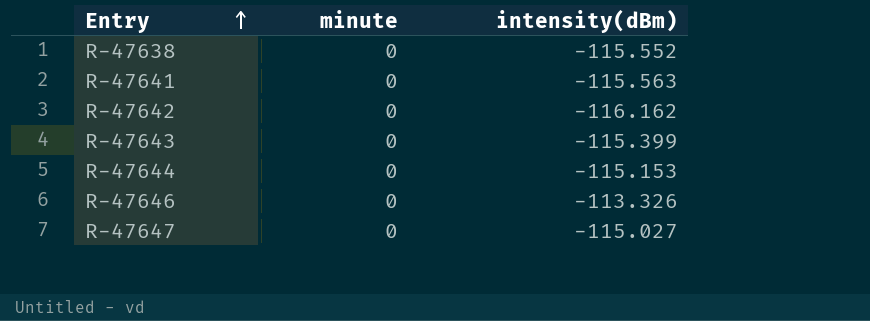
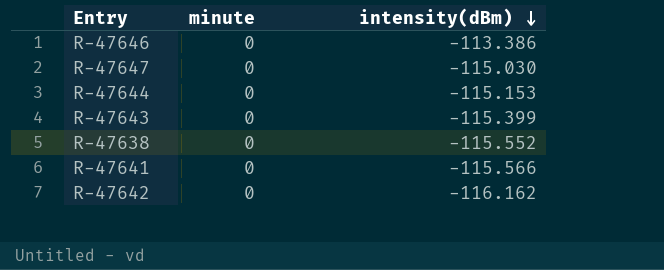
row order: Entry ascending -> intensity(dBm) descending
R-47646 | intensity(dBm): -113.326 -> -113.386
R-47647 | intensity(dBm): -115.027 -> -115.030
R-47641 | intensity(dBm): -115.563 -> -115.566

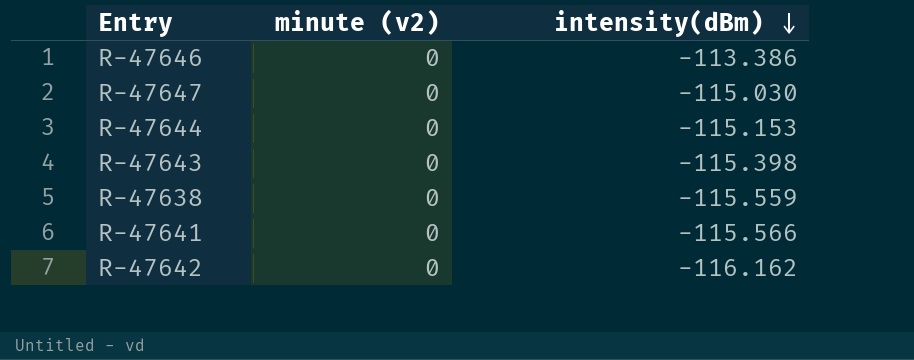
column name: minute -> minute (v2)
R-47643 | intensity(dBm): -115.399 -> -115.398
R-47638 | intensity(dBm): -115.552 -> -115.559

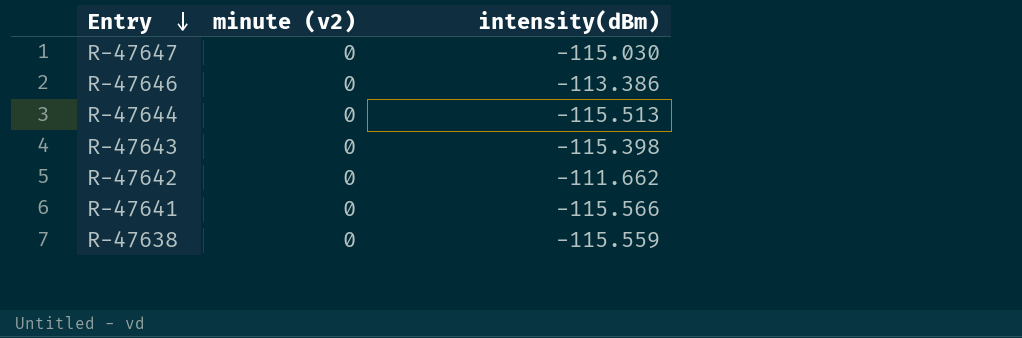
row order: intensity(dBm) descending -> Entry descending
R-47644 | intensity(dBm): -115.153 -> -115.513
R-47642 | intensity(dBm): -116.162 -> -111.662

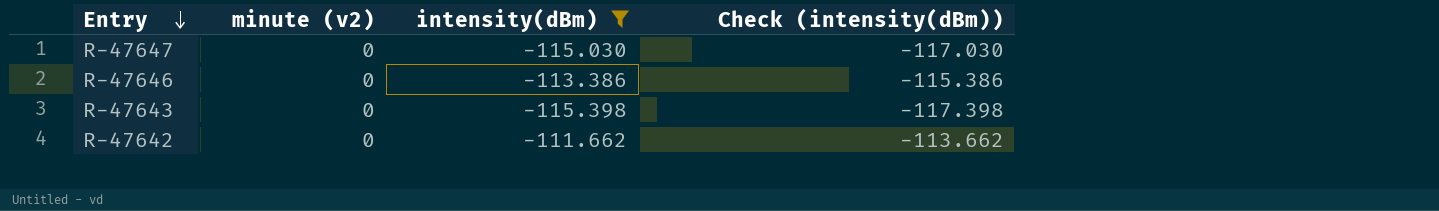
filter: none -> intensity(dBm) >= -115.398
column Check (intensity(dBm)) | formula: none -> [intensity(dBm)] - 2

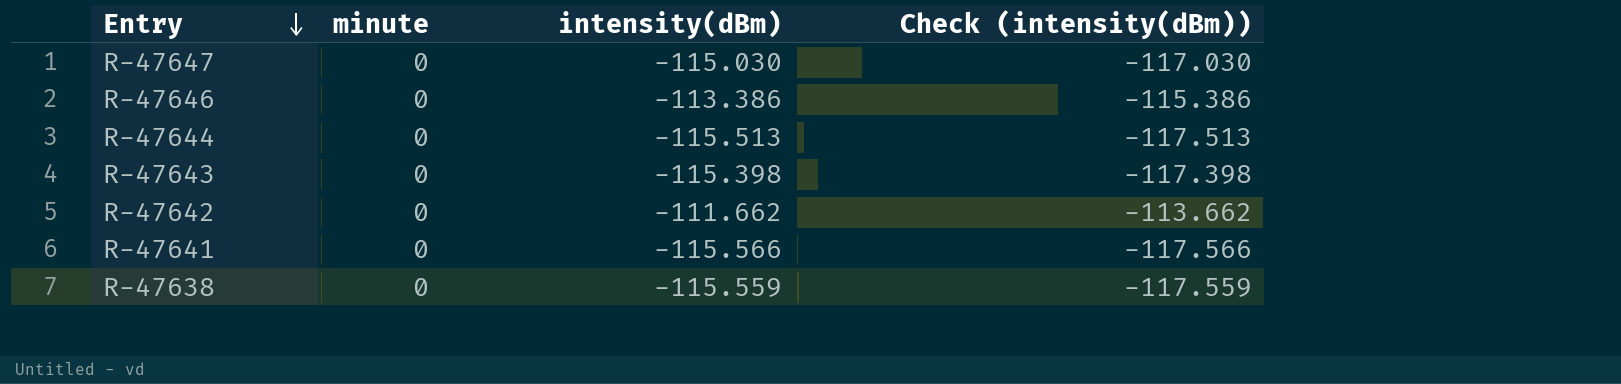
filter: intensity(dBm) >= -115.398 -> none
column name: minute (v2) -> minute

